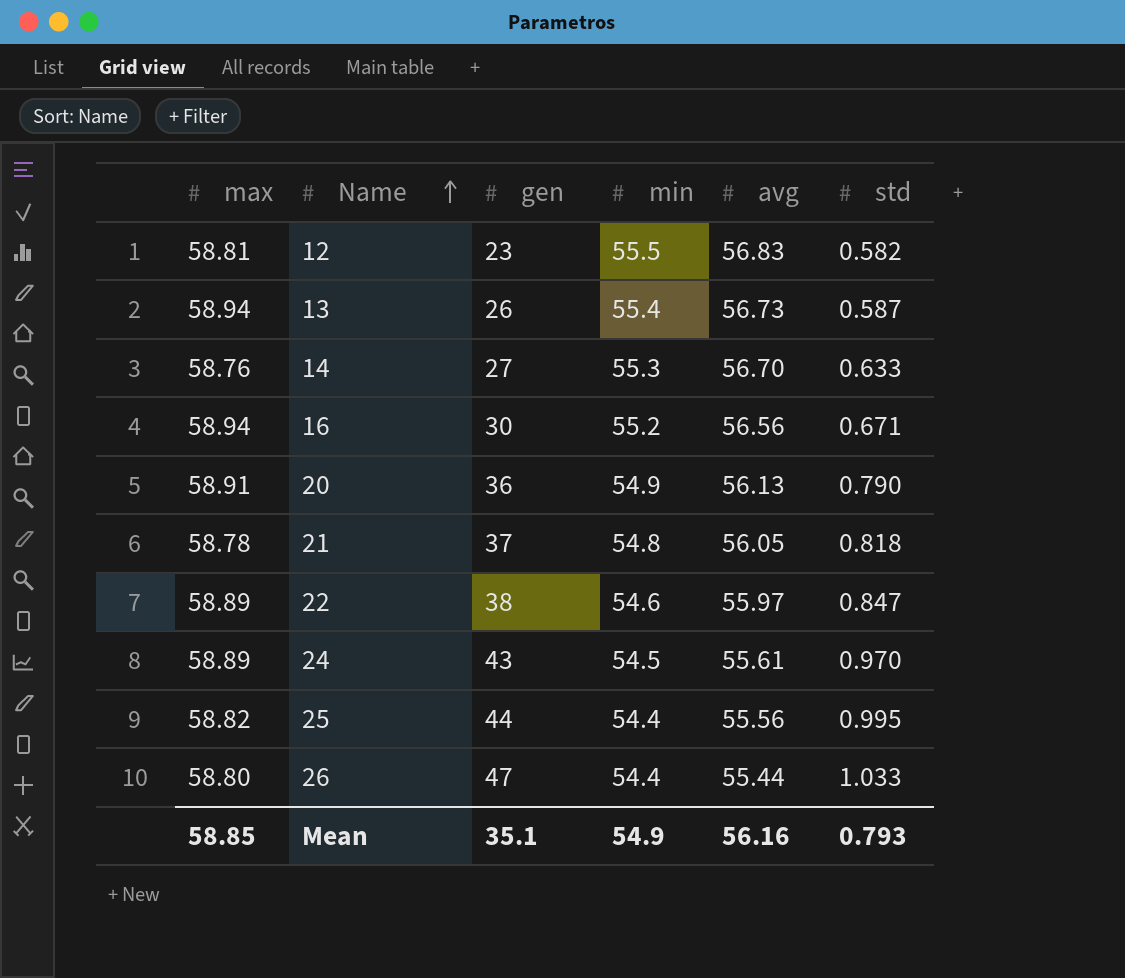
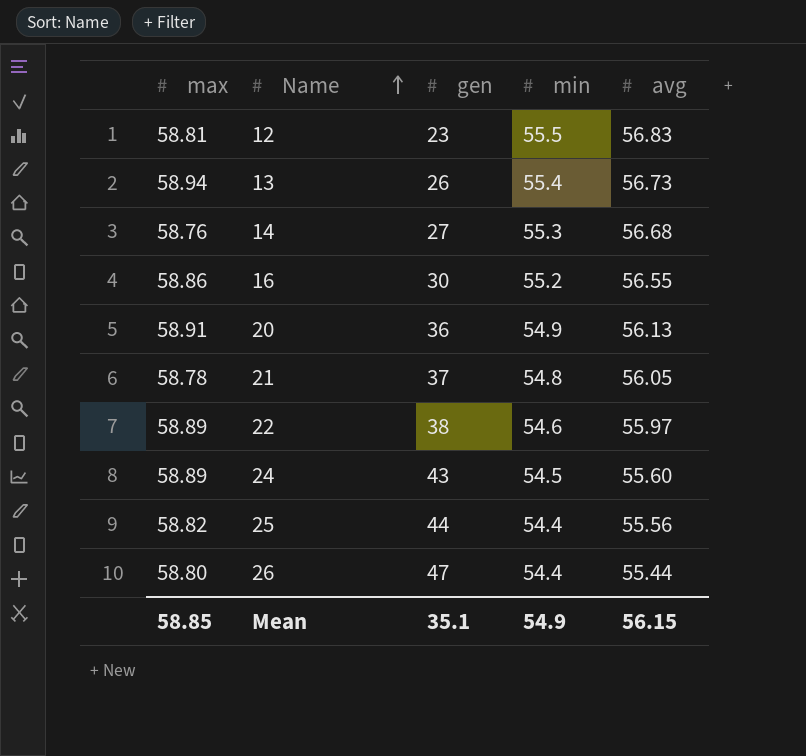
column std | position: 6 -> none
14 | avg: 56.70 -> 56.68
16 | max: 58.94 -> 58.86
16 | avg: 56.56 -> 56.55
24 | avg: 55.61 -> 55.60
Mean | avg: 56.16 -> 56.15

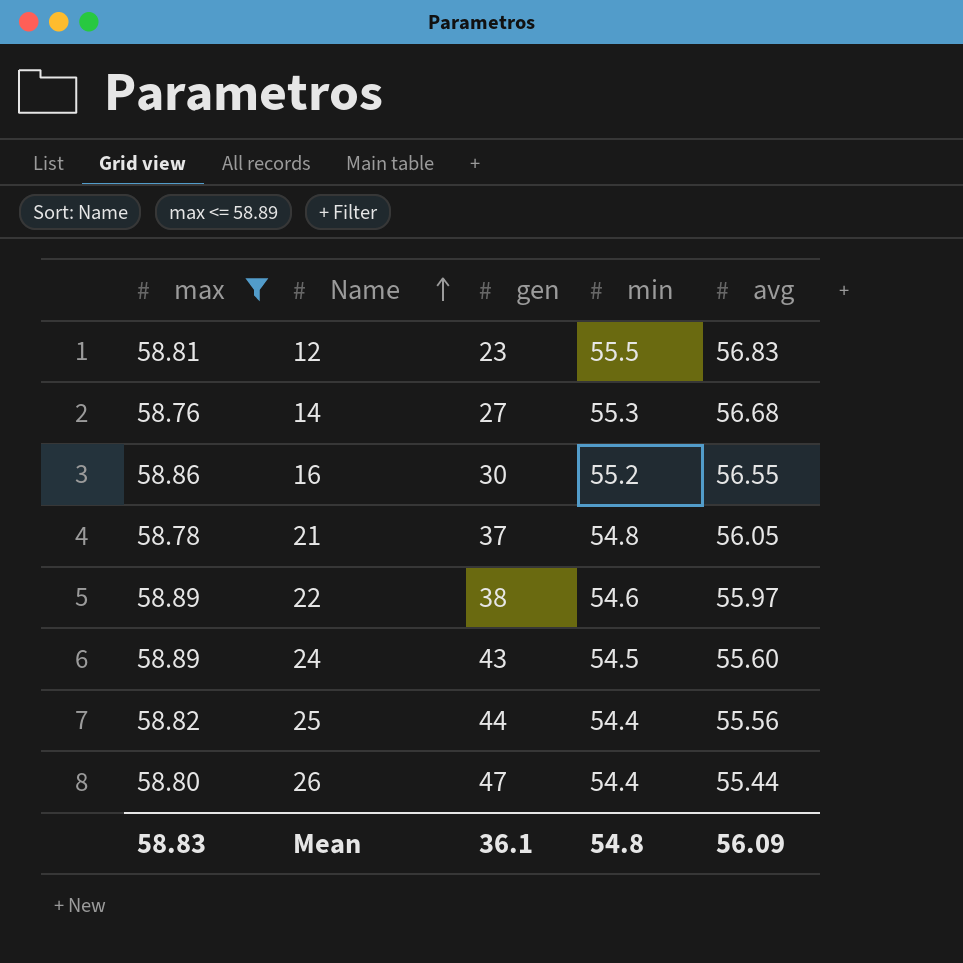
filter: none -> max <= 58.89
Mean | max: 58.85 -> 58.83
Mean | gen: 35.1 -> 36.1
Mean | min: 54.9 -> 54.8
Mean | avg: 56.15 -> 56.09

